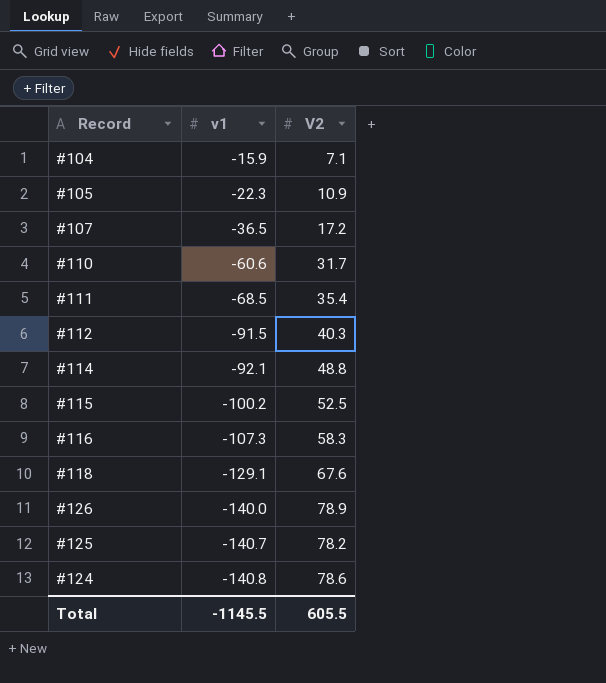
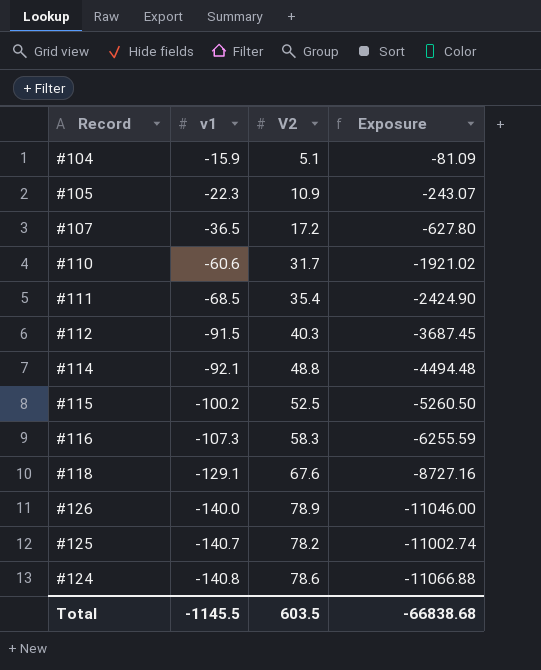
column Exposure | formula: none -> [v1] * [V2]
#104 | V2: 7.1 -> 5.1
Total | V2: 605.5 -> 603.5

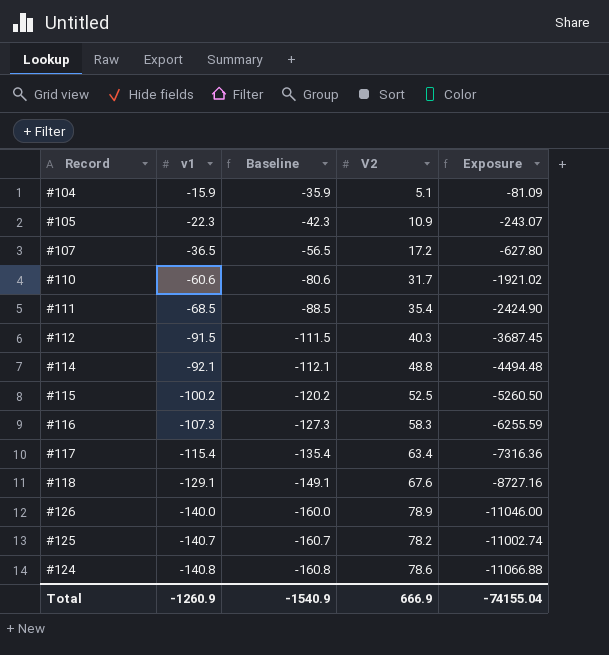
column Baseline | formula: none -> [v1] - 20
row #117: none -> -115.4 | -135.4 | 63.4 | -7316.36
Total | v1: -1145.5 -> -1260.9
Total | V2: 603.5 -> 666.9
Total | Exposure: -66838.68 -> -74155.04

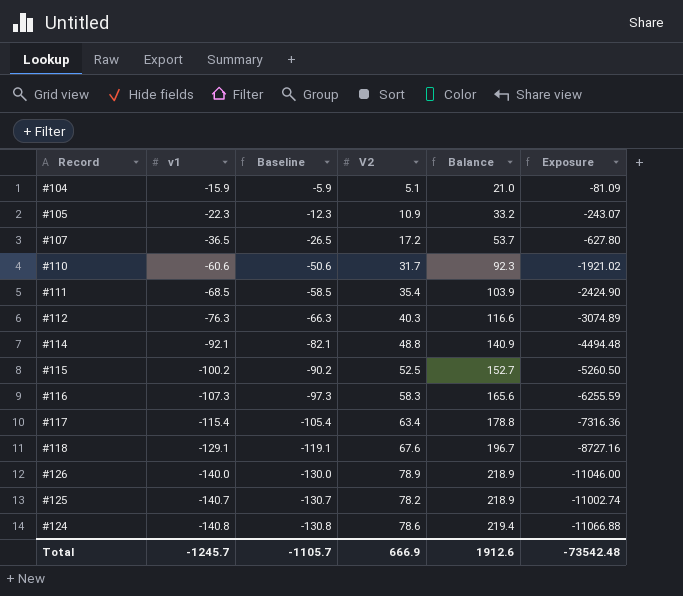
column Baseline | formula: [v1] - 20 -> [v1] + 10
column Balance | formula: none -> [V2] - [v1]
#112 | v1: -91.5 -> -76.3
#112 | Exposure: -3687.45 -> -3074.89
Total | v1: -1260.9 -> -1245.7
Total | Baseline: -1540.9 -> -1105.7
Total | Exposure: -74155.04 -> -73542.48

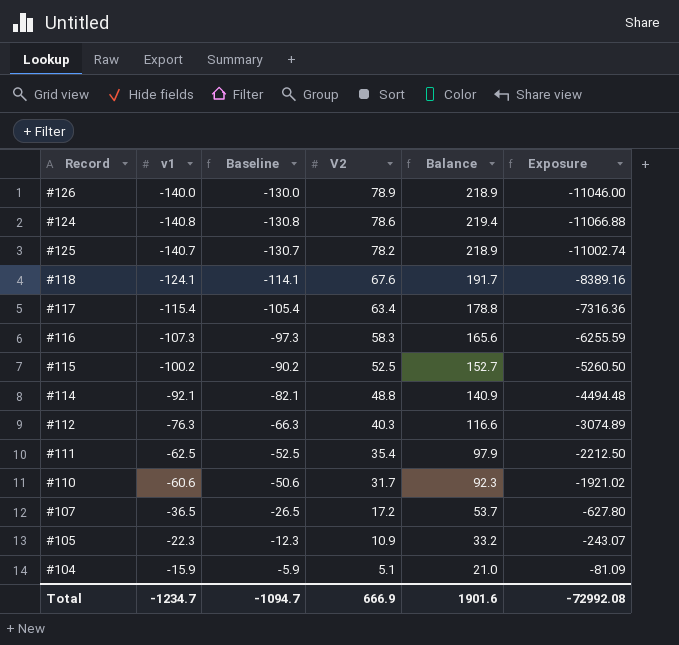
row order: v1 descending -> V2 descending
#118 | v1: -129.1 -> -124.1
#118 | Baseline: -119.1 -> -114.1
#118 | Balance: 196.7 -> 191.7
#118 | Exposure: -8727.16 -> -8389.16
#111 | v1: -68.5 -> -62.5
#111 | Baseline: -58.5 -> -52.5
#111 | Balance: 103.9 -> 97.9
#111 | Exposure: -2424.90 -> -2212.50
Total | v1: -1245.7 -> -1234.7
Total | Baseline: -1105.7 -> -1094.7
Total | Balance: 1912.6 -> 1901.6
Total | Exposure: -73542.48 -> -72992.08

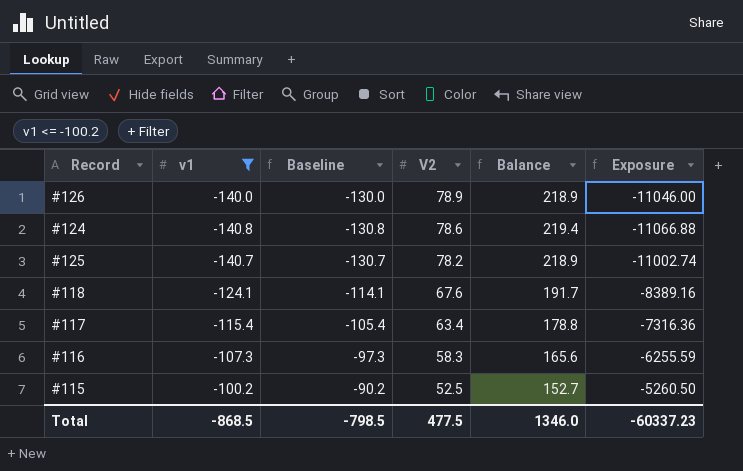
filter: none -> v1 <= -100.2
Total | v1: -1234.7 -> -868.5
Total | Baseline: -1094.7 -> -798.5
Total | V2: 666.9 -> 477.5
Total | Balance: 1901.6 -> 1346.0
Total | Exposure: -72992.08 -> -60337.23

